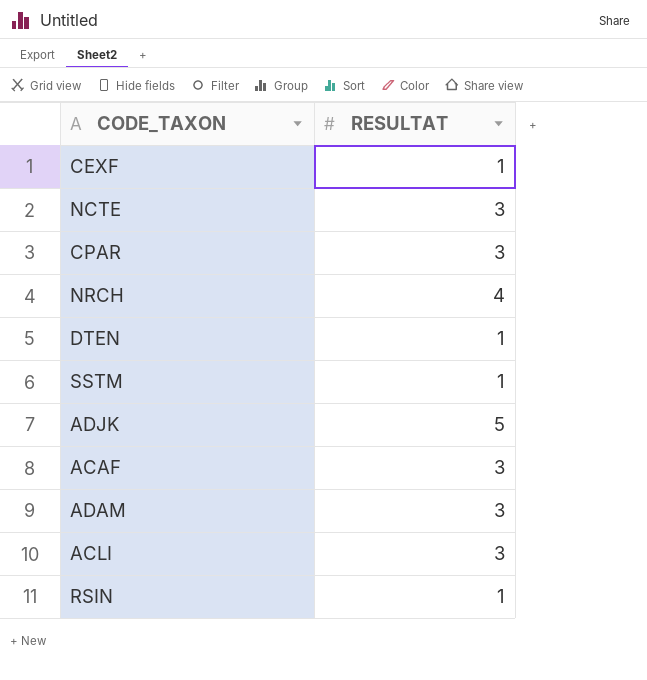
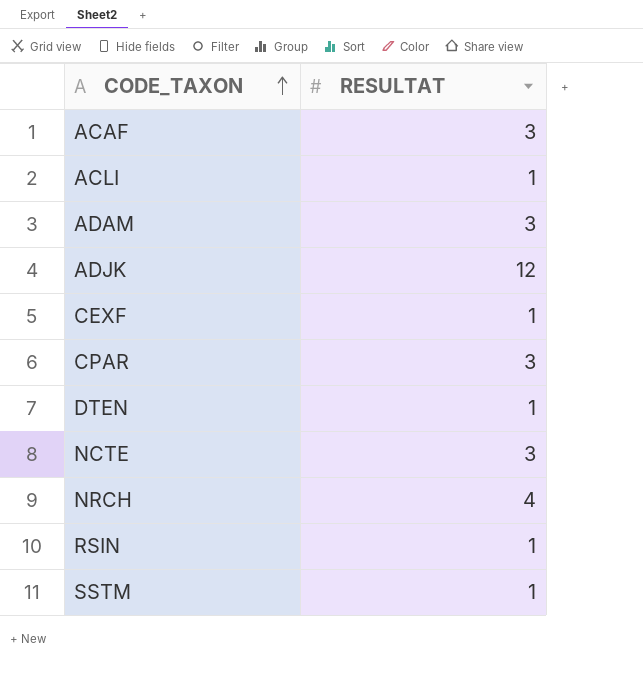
row order: none -> CODE_TAXON ascending
ACLI | RESULTAT: 3 -> 1
ADJK | RESULTAT: 5 -> 12

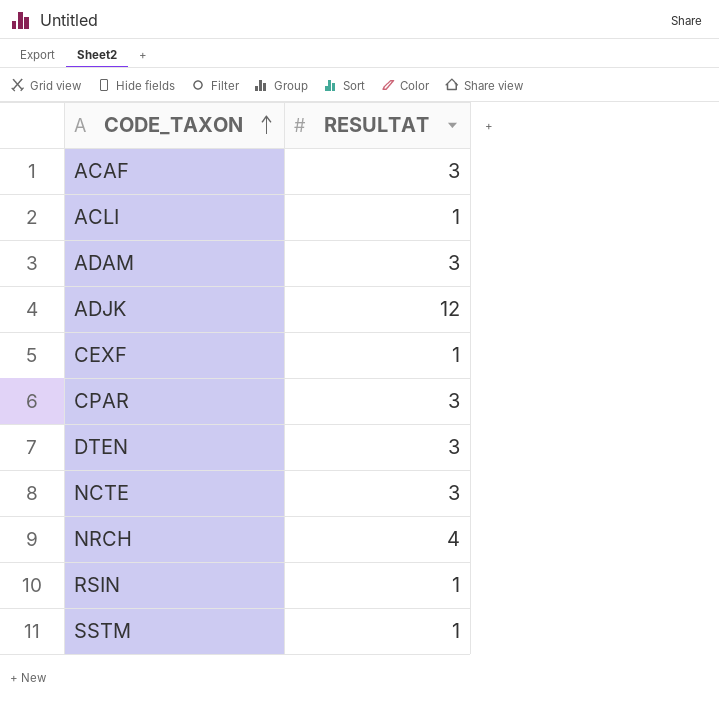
DTEN | RESULTAT: 1 -> 3

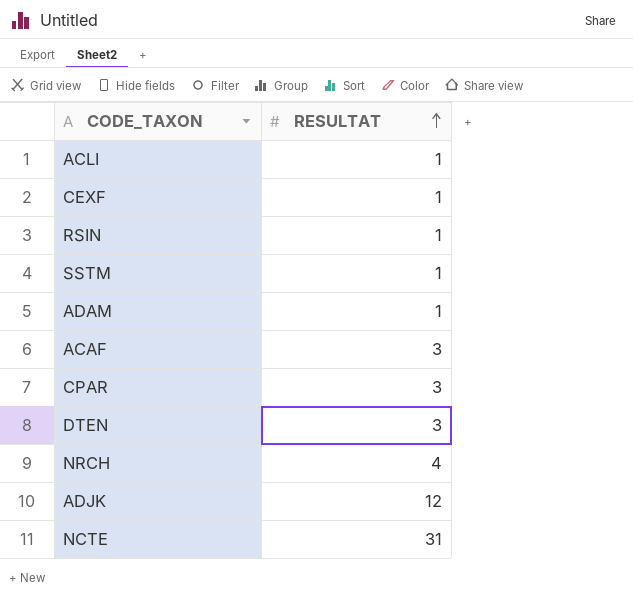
row order: CODE_TAXON ascending -> RESULTAT ascending
ADAM | RESULTAT: 3 -> 1
NCTE | RESULTAT: 3 -> 31

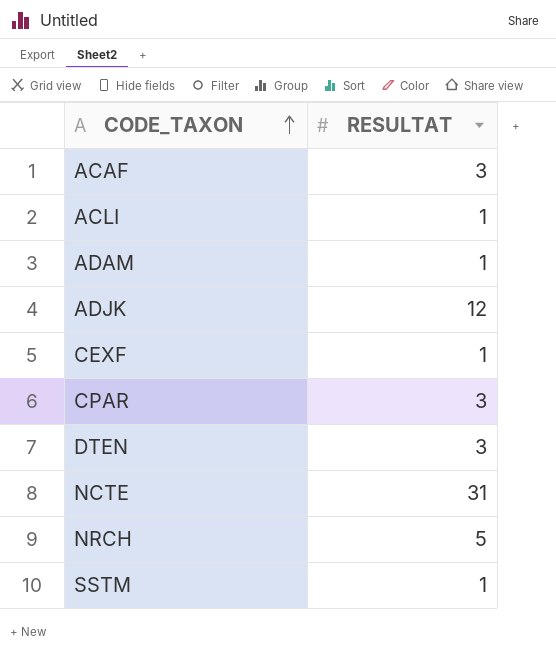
row order: RESULTAT ascending -> CODE_TAXON ascending
row RSIN: 1 -> none
NRCH | RESULTAT: 4 -> 5

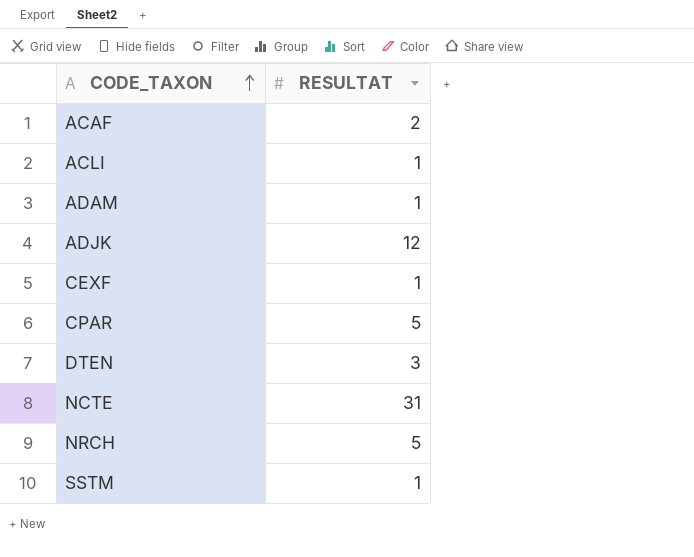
ACAF | RESULTAT: 3 -> 2
CPAR | RESULTAT: 3 -> 5

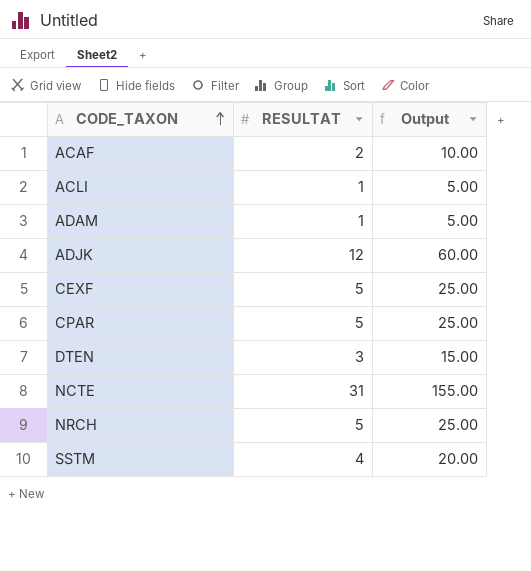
column Output | formula: none -> [RESULTAT] * 5
CEXF | RESULTAT: 1 -> 5
SSTM | RESULTAT: 1 -> 4

